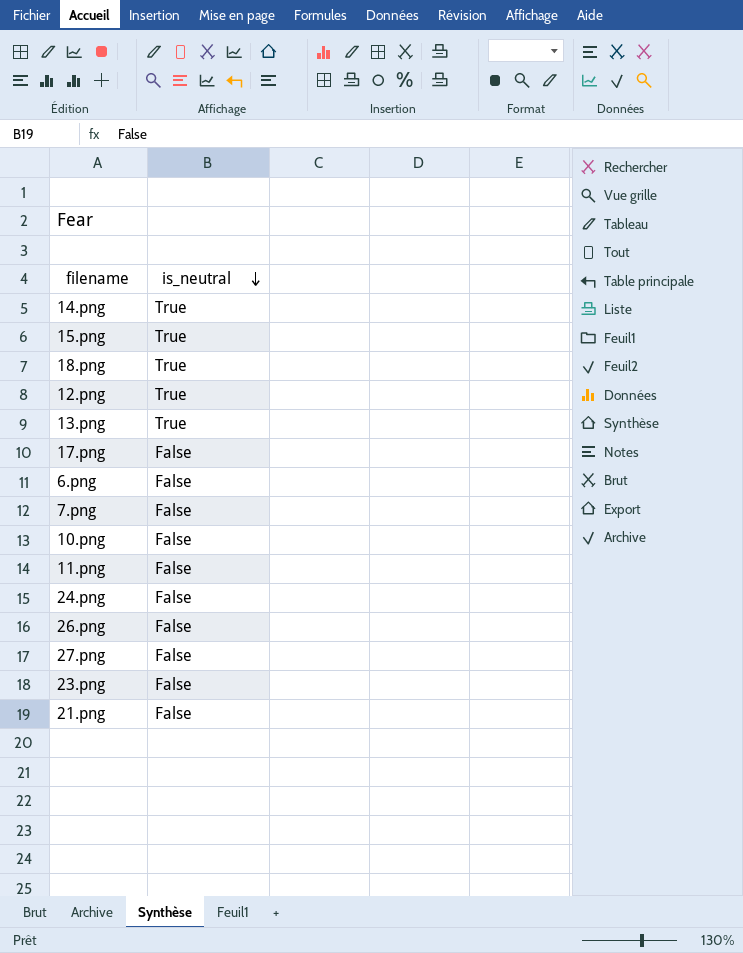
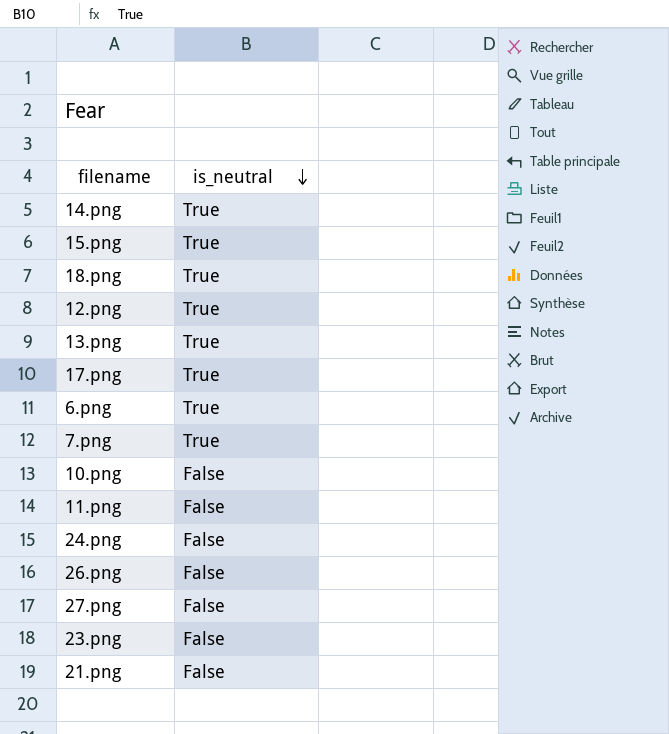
17.png | is_neutral: False -> True
6.png | is_neutral: False -> True
7.png | is_neutral: False -> True

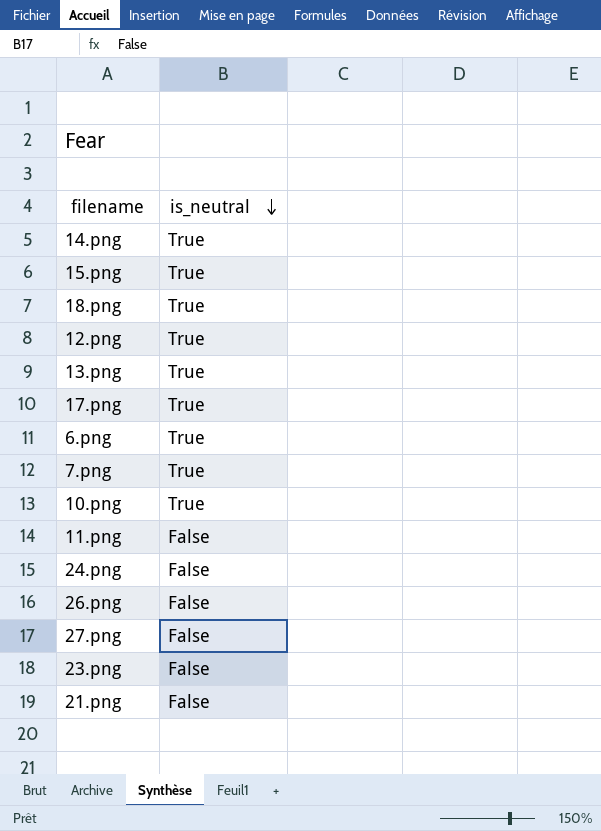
10.png | is_neutral: False -> True

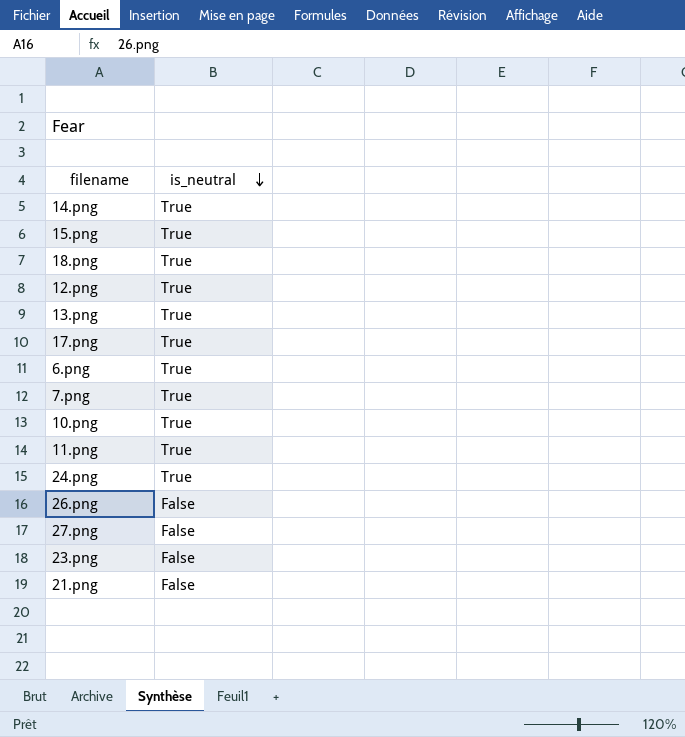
11.png | is_neutral: False -> True
24.png | is_neutral: False -> True

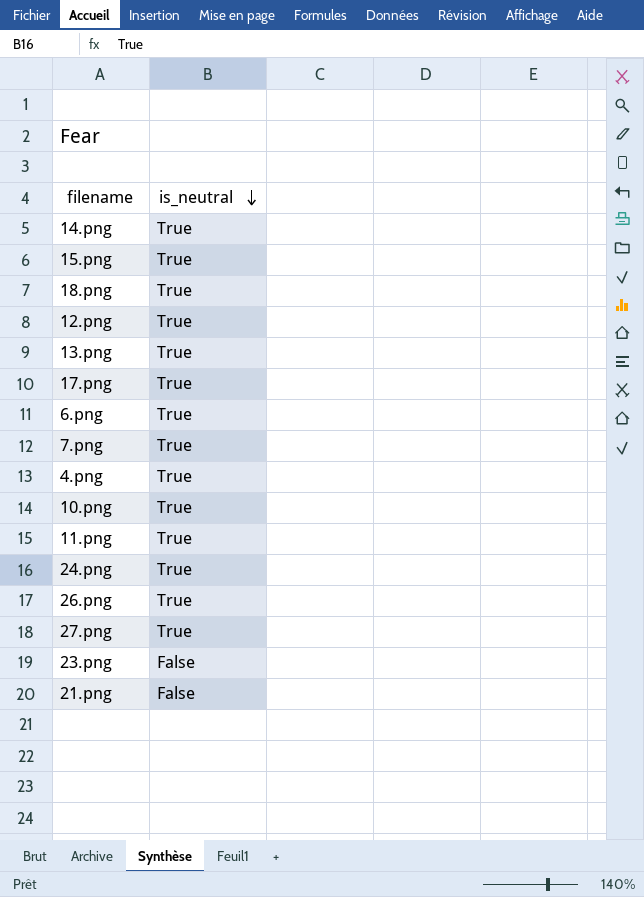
row 4.png: none -> True
26.png | is_neutral: False -> True
27.png | is_neutral: False -> True

